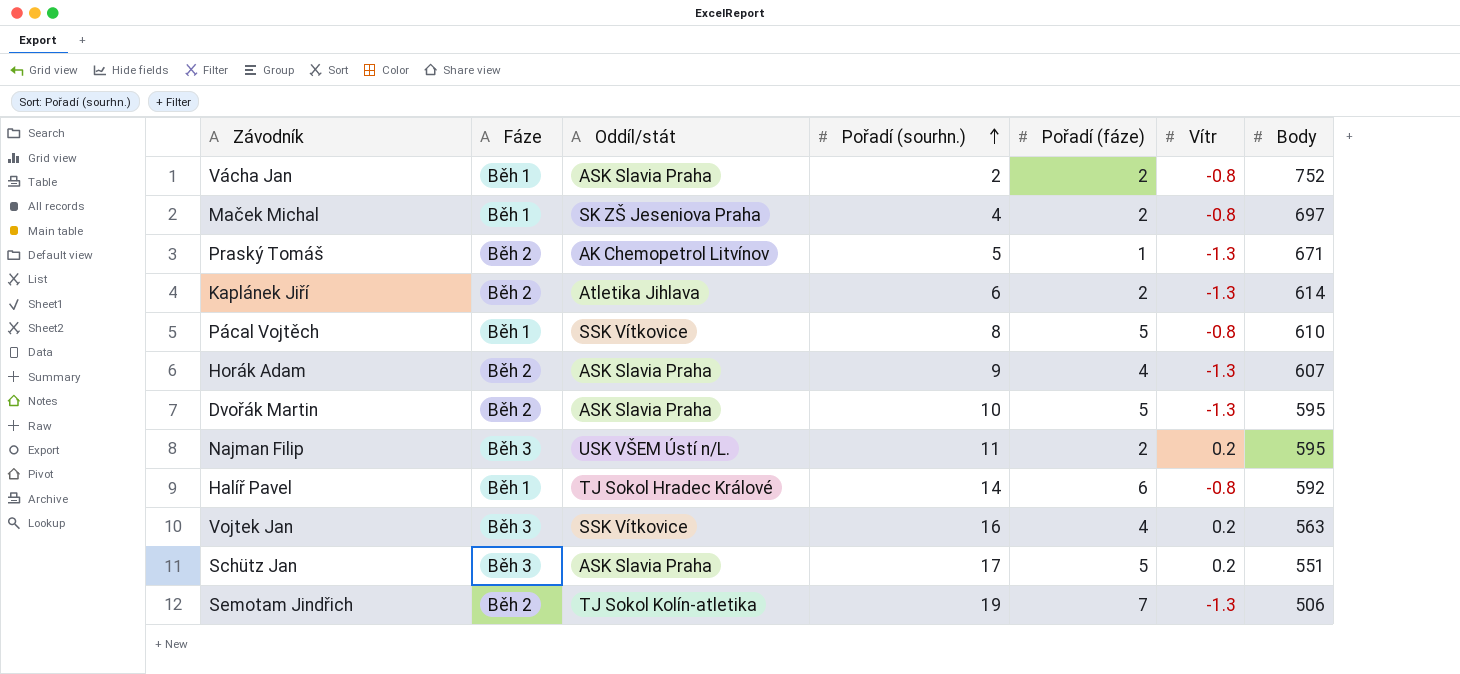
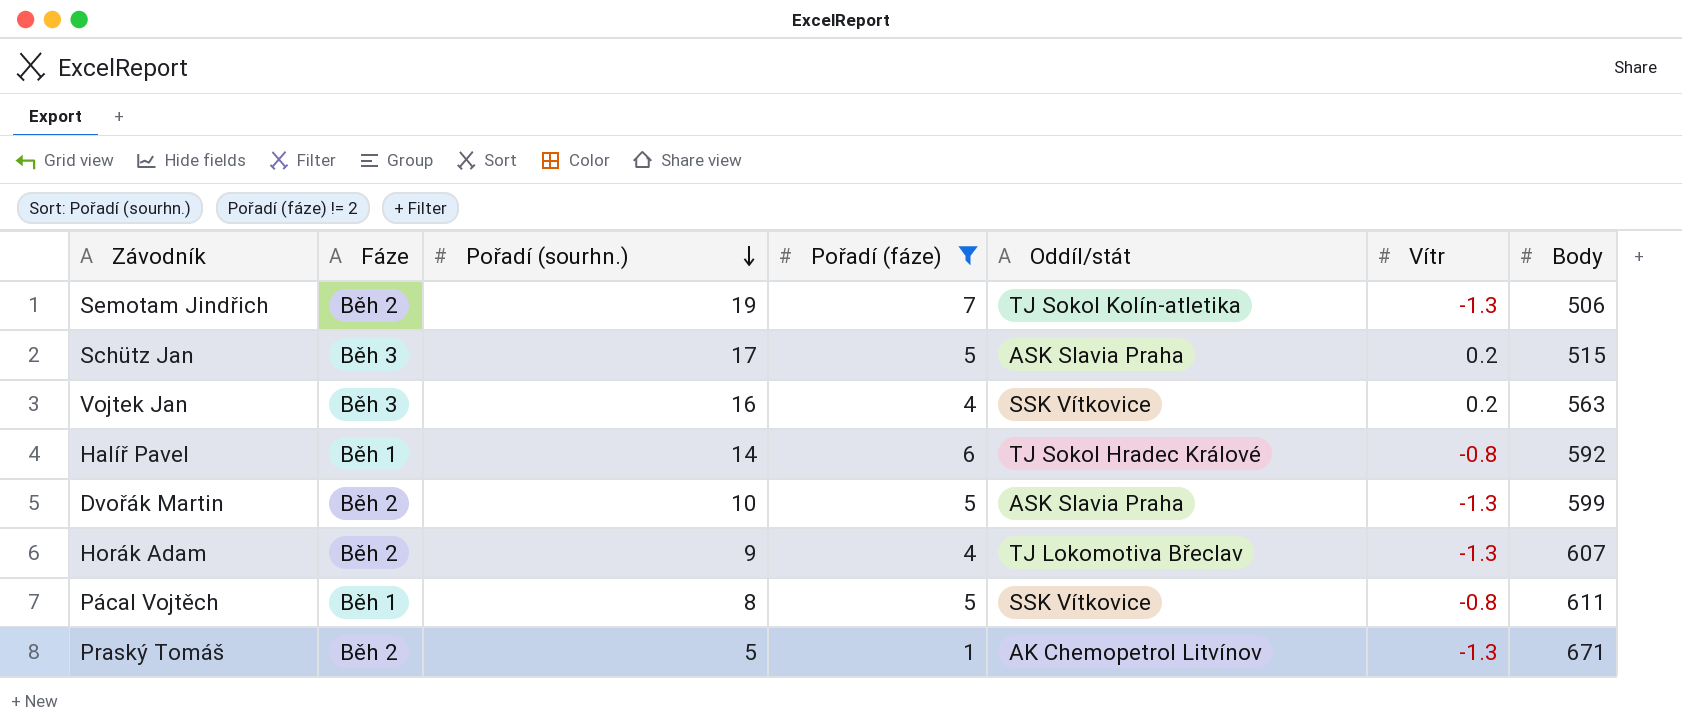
filter: none -> Pořadí (fáze) != 2
row order: Pořadí (sourhn.) ascending -> Pořadí (sourhn.) descending
column Oddíl/stát | position: 3 -> 5
Schütz Jan | Body: 551 -> 515
Dvořák Martin | Body: 595 -> 599
Horák Adam | Oddíl/stát: ASK Slavia Praha -> TJ Lokomotiva Břeclav
Pácal Vojtěch | Body: 610 -> 611

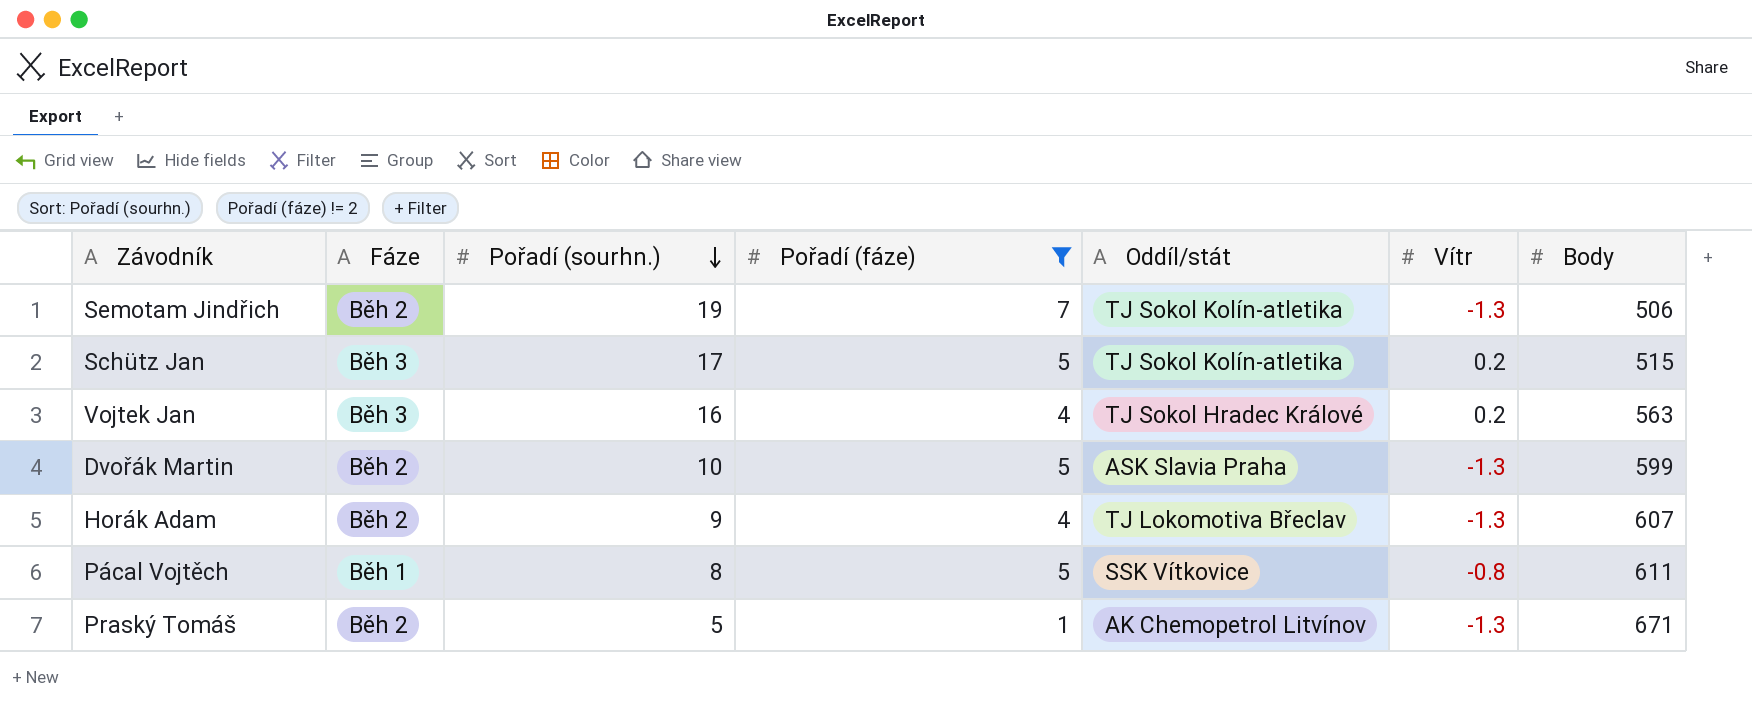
row Halíř Pavel: Běh 1 | 14 | 6 | TJ Sokol Hradec Králové | -0.8 | 592 -> none
Schütz Jan | Oddíl/stát: ASK Slavia Praha -> TJ Sokol Kolín-atletika
Vojtek Jan | Oddíl/stát: SSK Vítkovice -> TJ Sokol Hradec Králové

